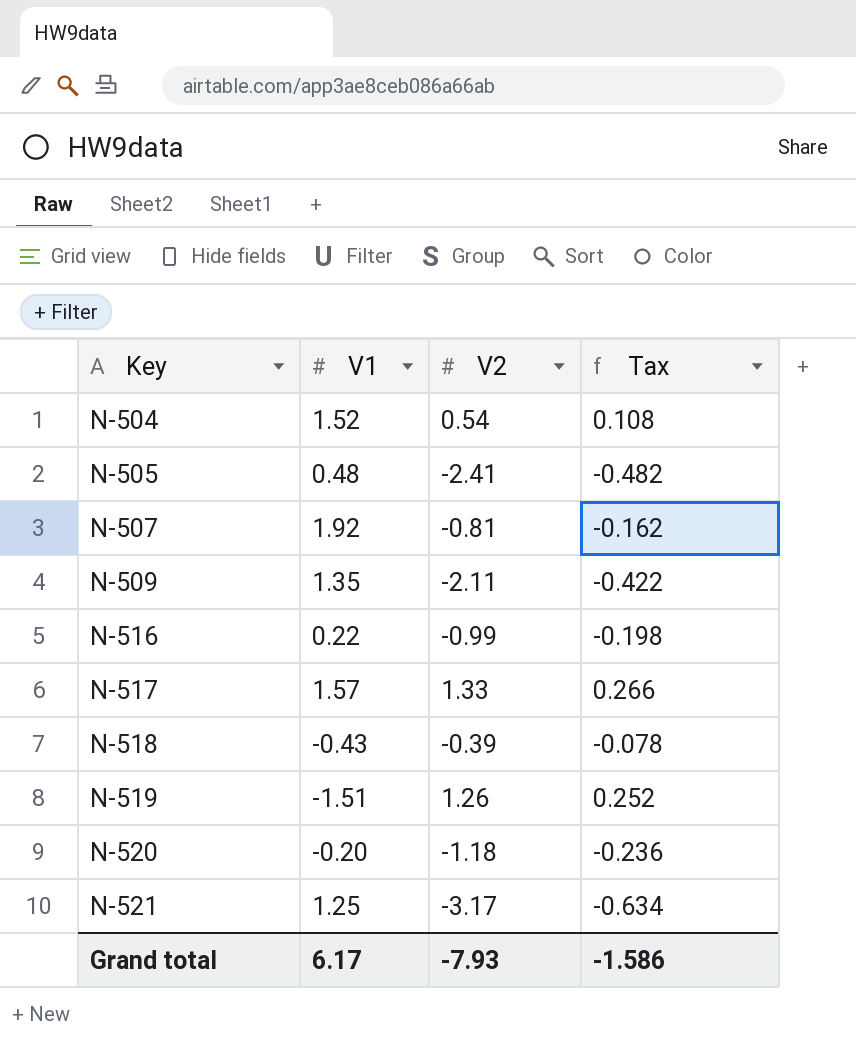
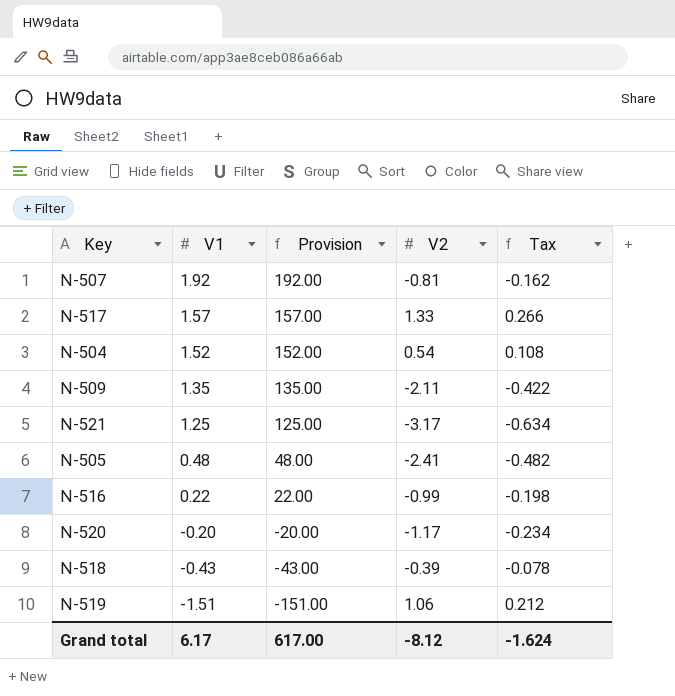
row order: Key ascending -> V1 descending
column Provision | formula: none -> [V1] * 100
N-520 | V2: -1.18 -> -1.17
N-520 | Tax: -0.236 -> -0.234
N-519 | V2: 1.26 -> 1.06
N-519 | Tax: 0.252 -> 0.212
Grand total | V2: -7.93 -> -8.12
Grand total | Tax: -1.586 -> -1.624

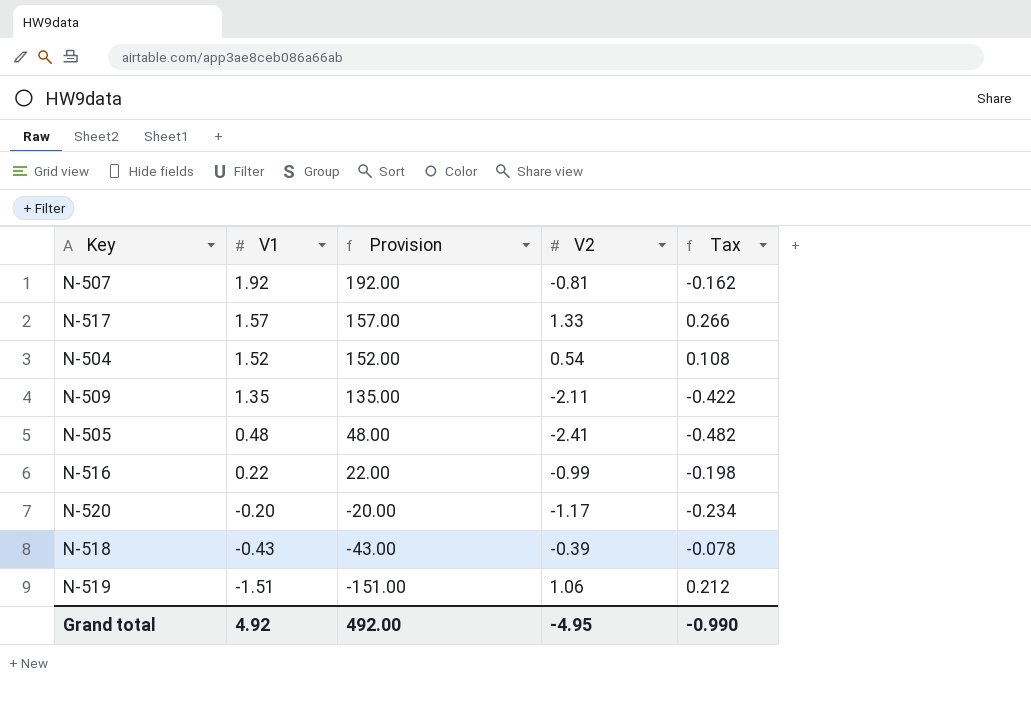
row N-521: 1.25 | 125.00 | -3.17 | -0.634 -> none
Grand total | V1: 6.17 -> 4.92
Grand total | Provision: 617.00 -> 492.00
Grand total | V2: -8.12 -> -4.95
Grand total | Tax: -1.624 -> -0.990

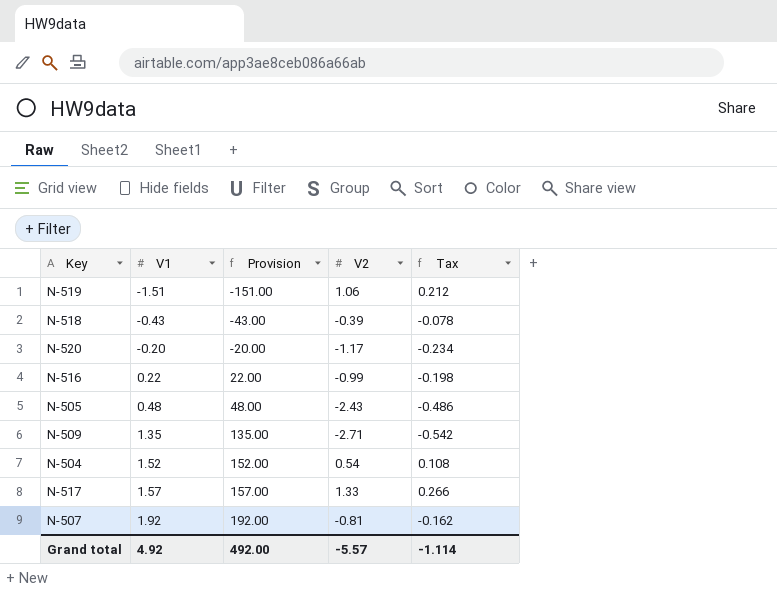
row order: V1 descending -> V1 ascending
N-505 | V2: -2.41 -> -2.43
N-505 | Tax: -0.482 -> -0.486
N-509 | V2: -2.11 -> -2.71
N-509 | Tax: -0.422 -> -0.542
Grand total | V2: -4.95 -> -5.57
Grand total | Tax: -0.990 -> -1.114

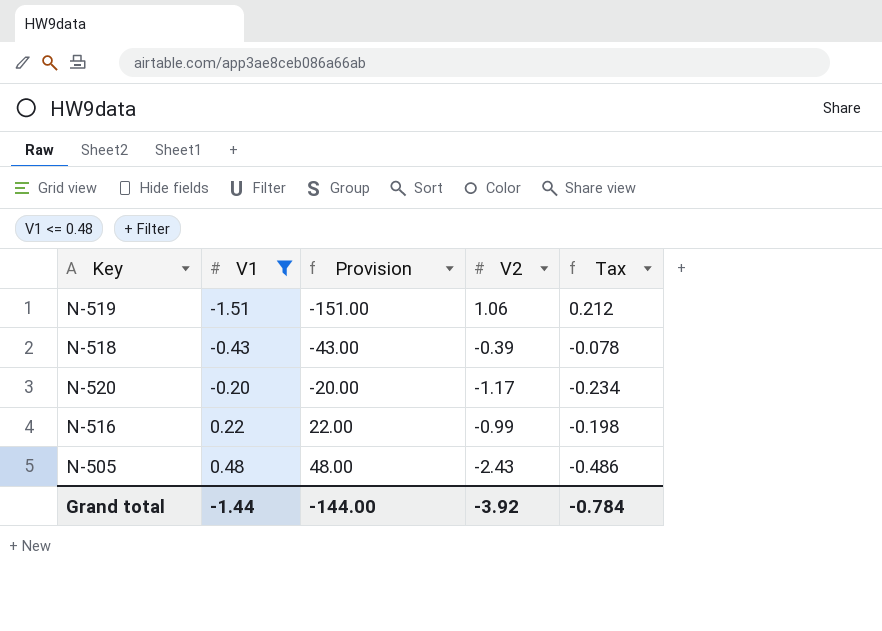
filter: none -> V1 <= 0.48
Grand total | V1: 4.92 -> -1.44
Grand total | Provision: 492.00 -> -144.00
Grand total | V2: -5.57 -> -3.92
Grand total | Tax: -1.114 -> -0.784

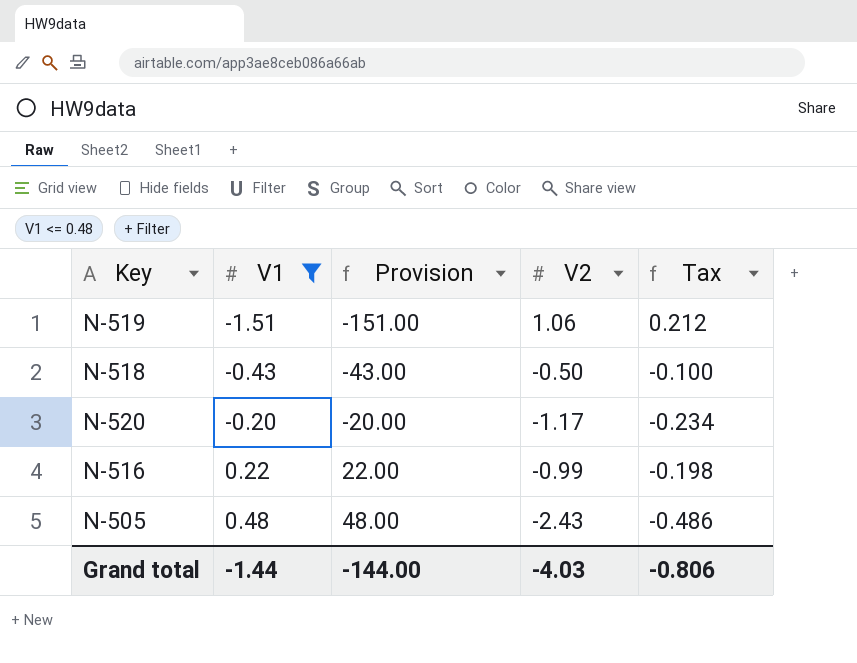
N-518 | V2: -0.39 -> -0.50
N-518 | Tax: -0.078 -> -0.100
Grand total | V2: -3.92 -> -4.03
Grand total | Tax: -0.784 -> -0.806

